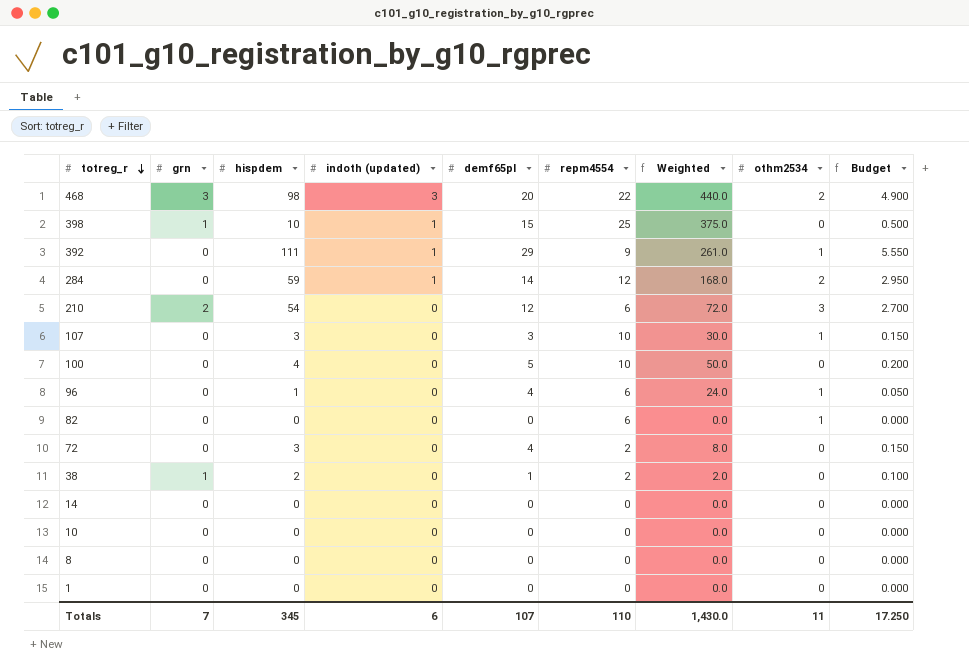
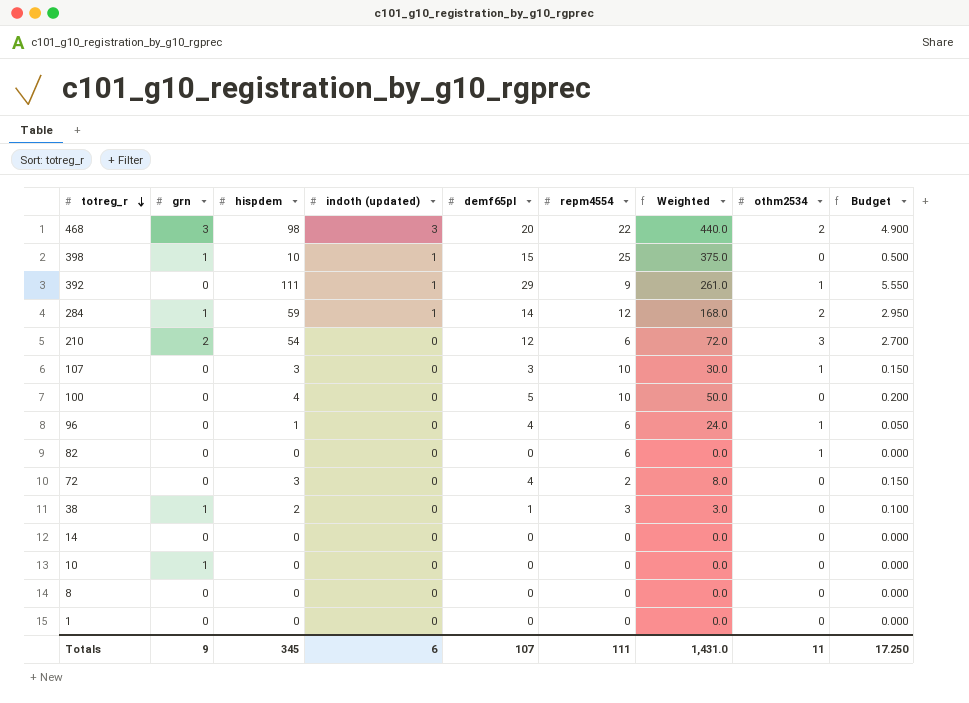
284 | grn: 0 -> 1
38 | repm4554: 2 -> 3
38 | Weighted: 2.0 -> 3.0
10 | grn: 0 -> 1
Totals | grn: 7 -> 9
Totals | repm4554: 110 -> 111
Totals | Weighted: 1,430.0 -> 1,431.0

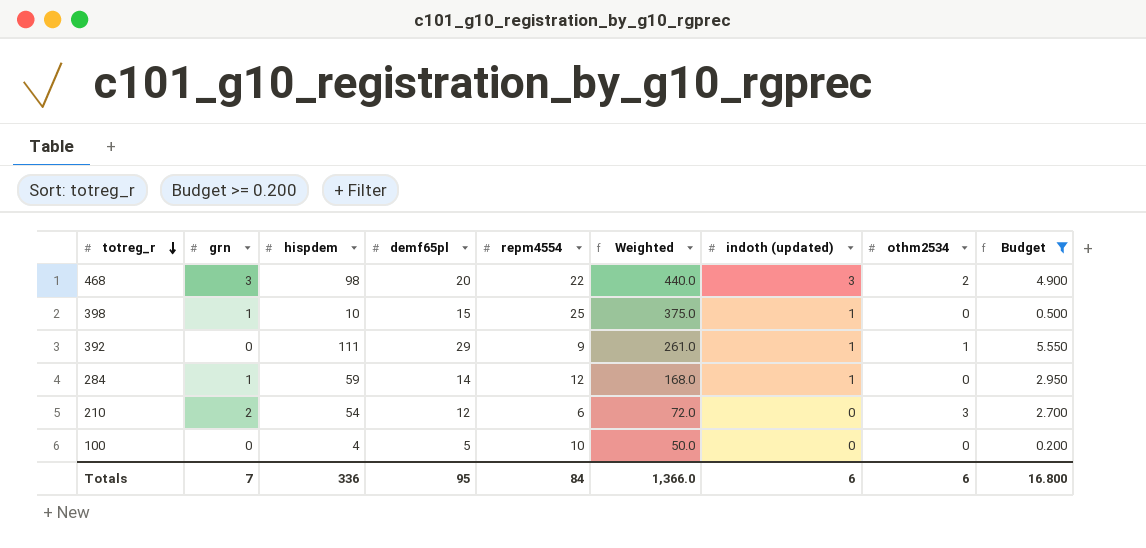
filter: none -> Budget >= 0.200
column indoth (updated) | position: 4 -> 7
284 | othm2534: 2 -> 0
Totals | grn: 9 -> 7
Totals | hispdem: 345 -> 336
Totals | demf65pl: 107 -> 95
Totals | repm4554: 111 -> 84
Totals | Weighted: 1,431.0 -> 1,366.0
Totals | othm2534: 11 -> 6
Totals | Budget: 17.250 -> 16.800

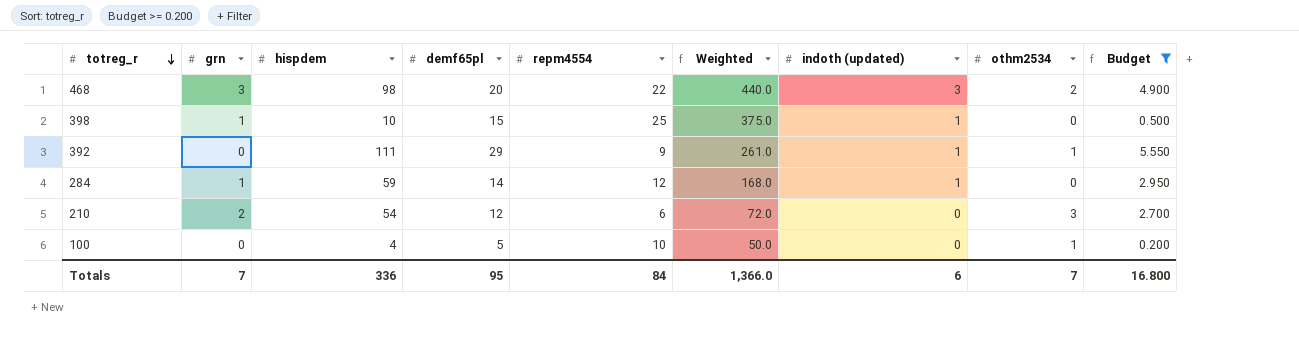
100 | othm2534: 0 -> 1
Totals | othm2534: 6 -> 7

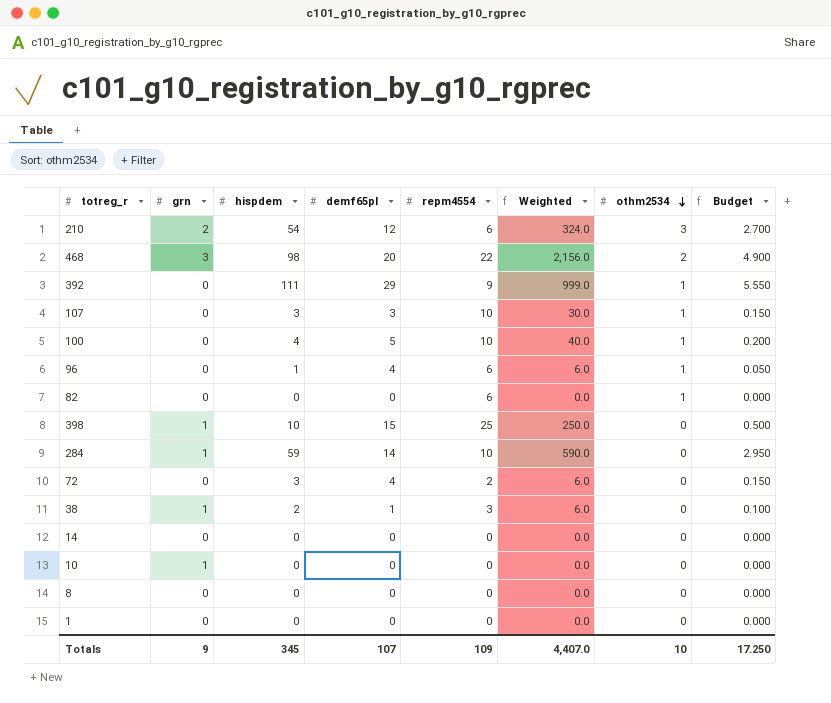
filter: Budget >= 0.200 -> none
row order: totreg_r descending -> othm2534 descending
column indoth (updated) | position: 7 -> none
column Weighted | formula: [demf65pl] * [repm4554] -> [hispdem] * [repm4554]
284 | repm4554: 12 -> 10
Totals | grn: 7 -> 9
Totals | hispdem: 336 -> 345
Totals | demf65pl: 95 -> 107
Totals | repm4554: 84 -> 109
Totals | Weighted: 1,366.0 -> 4,407.0
Totals | othm2534: 7 -> 10
Totals | Budget: 16.800 -> 17.250

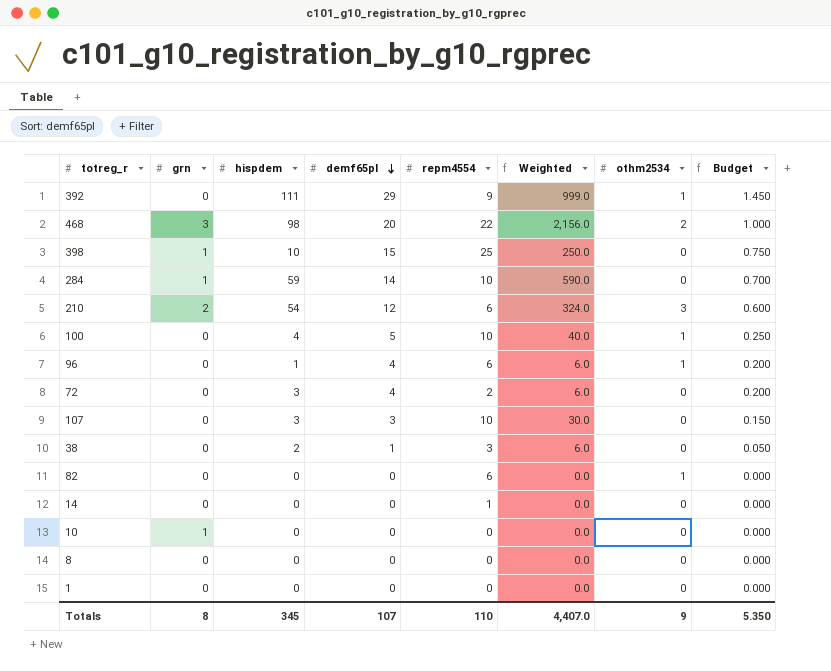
row order: othm2534 descending -> demf65pl descending
column Budget | formula: [hispdem] * 0.05 -> [demf65pl] * 0.05
107 | othm2534: 1 -> 0
38 | grn: 1 -> 0
14 | repm4554: 0 -> 1
Totals | grn: 9 -> 8
Totals | repm4554: 109 -> 110
Totals | othm2534: 10 -> 9
Totals | Budget: 17.250 -> 5.350

